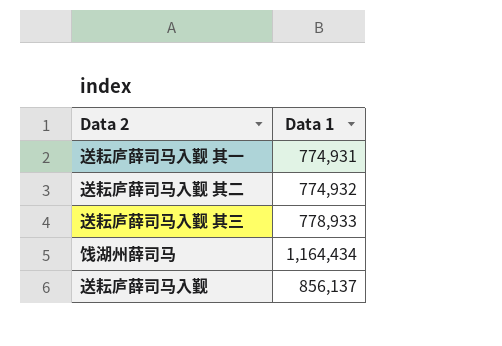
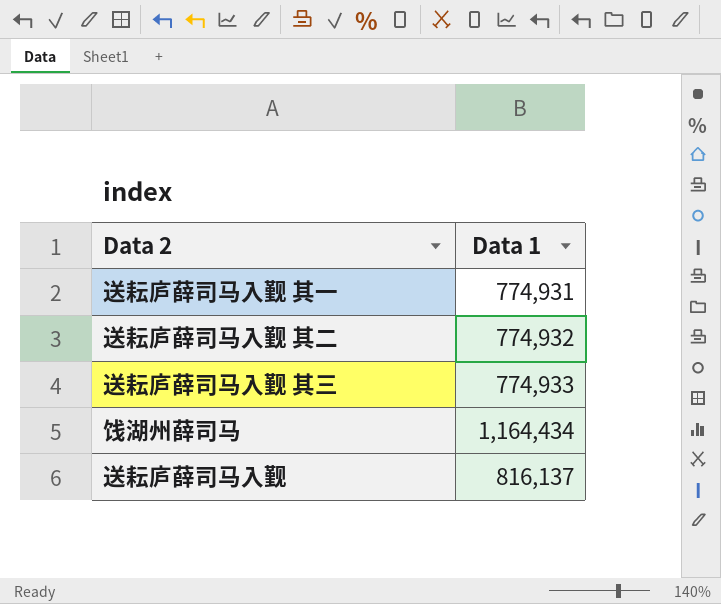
送耘庐薛司马入觐 其三 | Data 1: 778,933 -> 774,933
送耘庐薛司马入觐 | Data 1: 856,137 -> 816,137

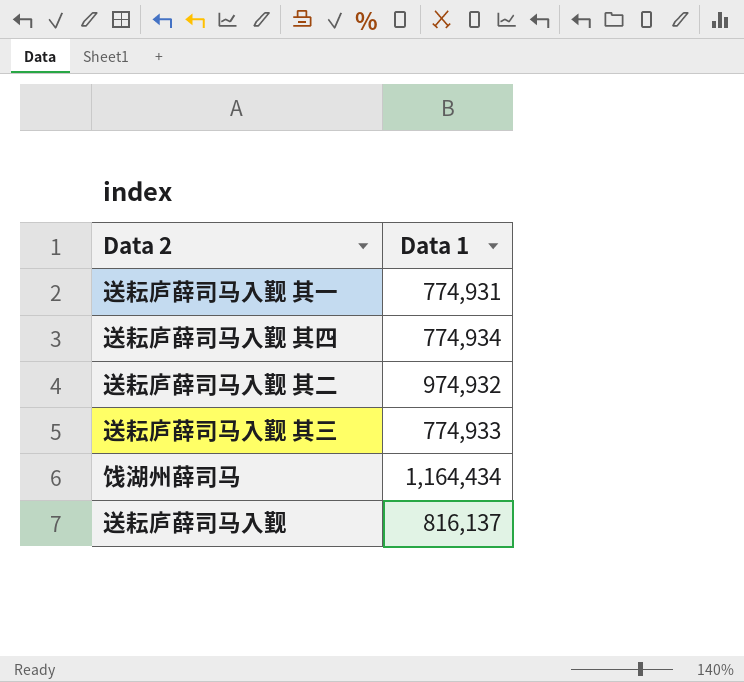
row 送耘庐薛司马入觐 其四: none -> 774,934
送耘庐薛司马入觐 其二 | Data 1: 774,932 -> 974,932

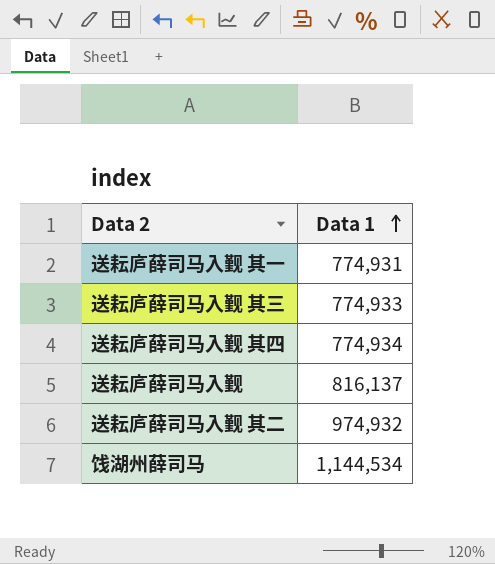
row order: none -> Data 1 ascending
饯湖州薛司马 | Data 1: 1,164,434 -> 1,144,534

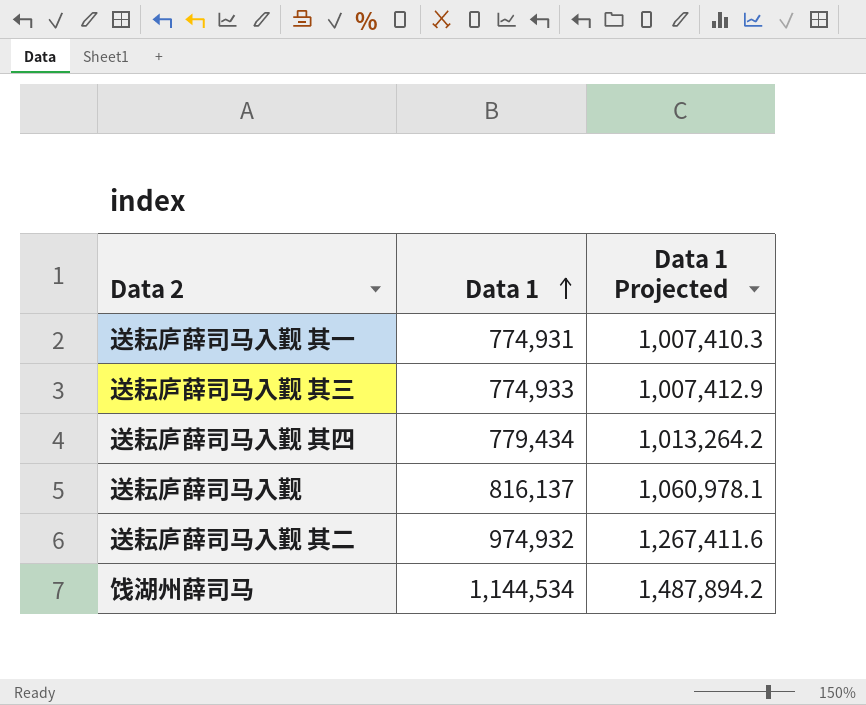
column Data 1 Projected | formula: none -> [Data 1] * 1.3
送耘庐薛司马入觐 其四 | Data 1: 774,934 -> 779,434

